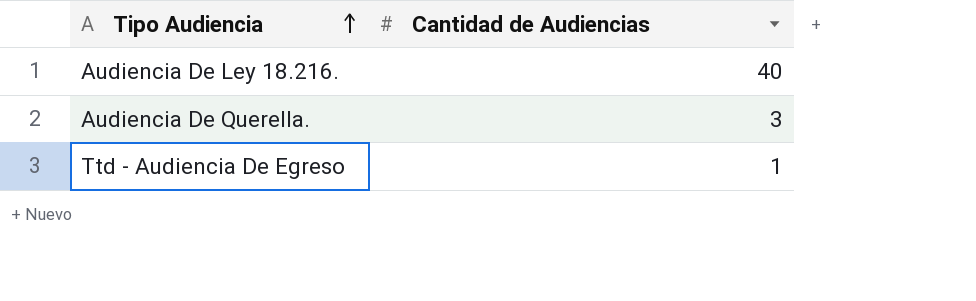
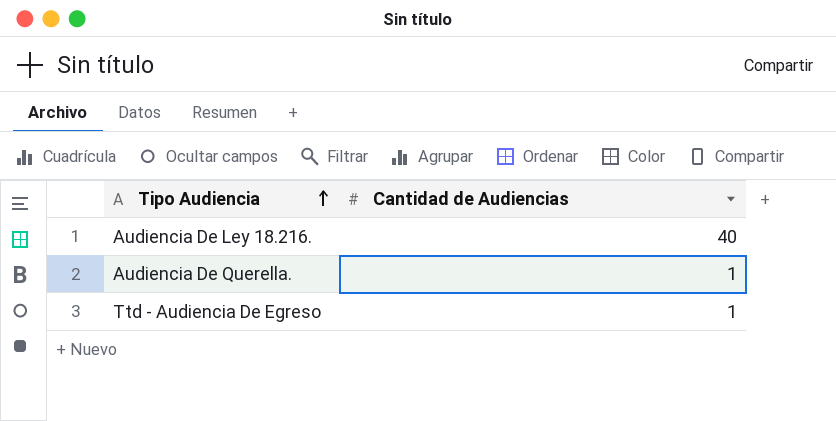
Audiencia De Querella. | Cantidad de Audiencias: 3 -> 1

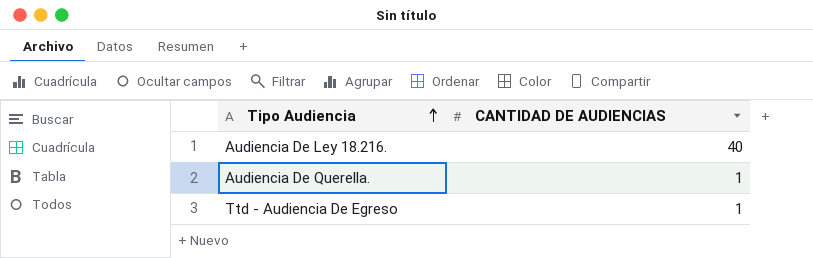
column name: Cantidad de Audiencias -> CANTIDAD DE AUDIENCIAS

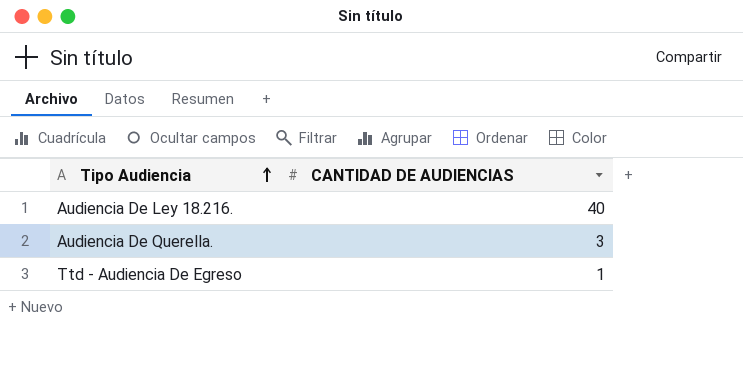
Audiencia De Querella. | CANTIDAD DE AUDIENCIAS: 1 -> 3

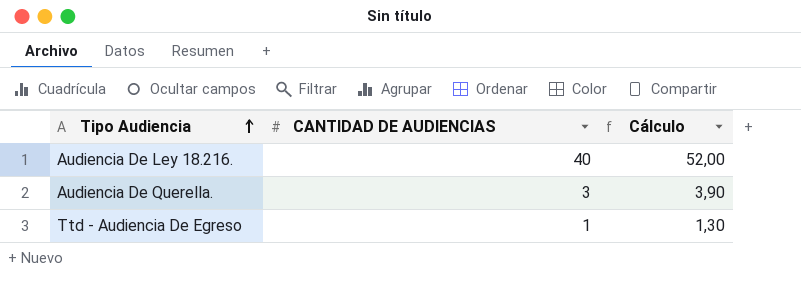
column Cálculo | formula: none -> [CANTIDAD DE AUDIENCIAS] * 1,3

